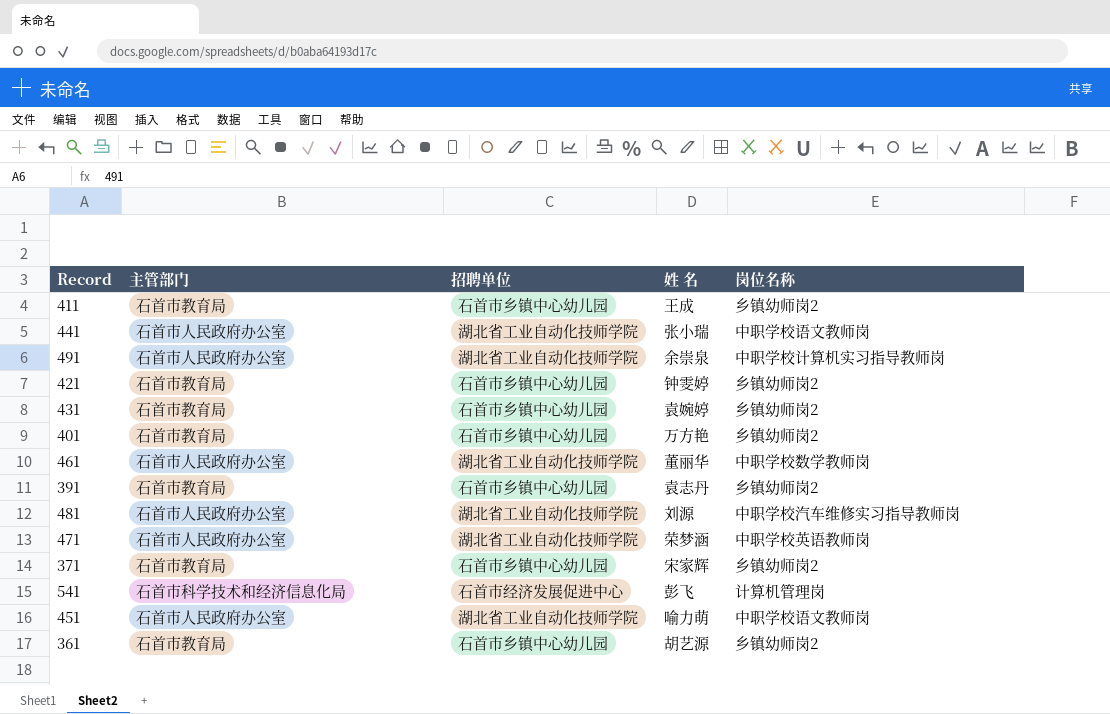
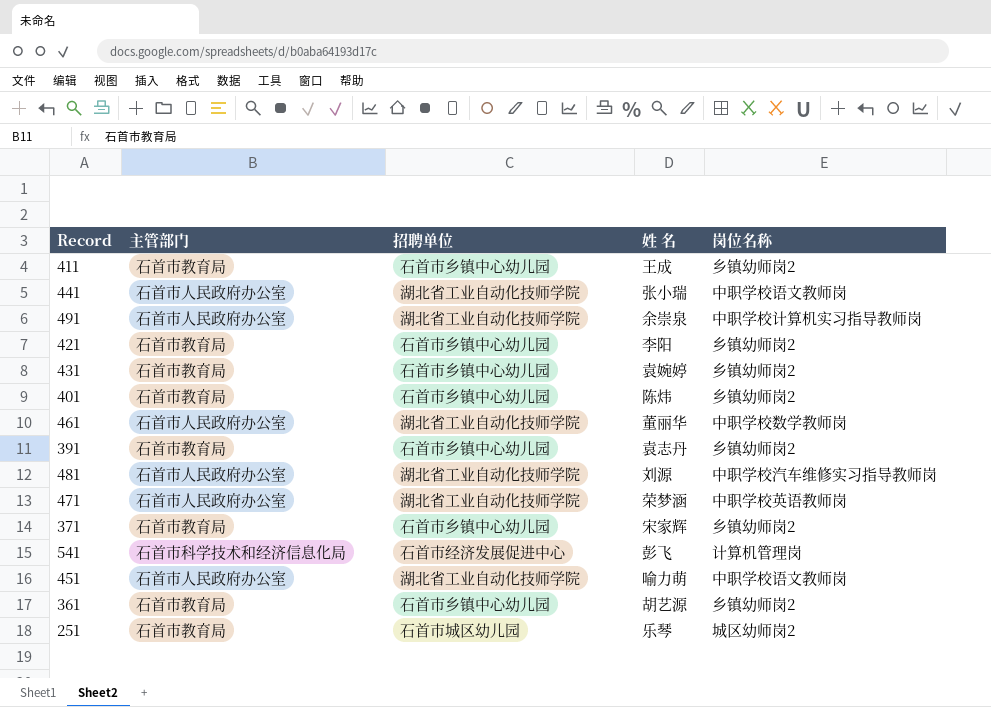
421 | 姓 名: 钟雯婷 -> 李阳
401 | 姓 名: 万方艳 -> 陈炜
row 251: none -> 石首市教育局 | 石首市城区幼儿园 | 乐琴 | 城区幼师岗2

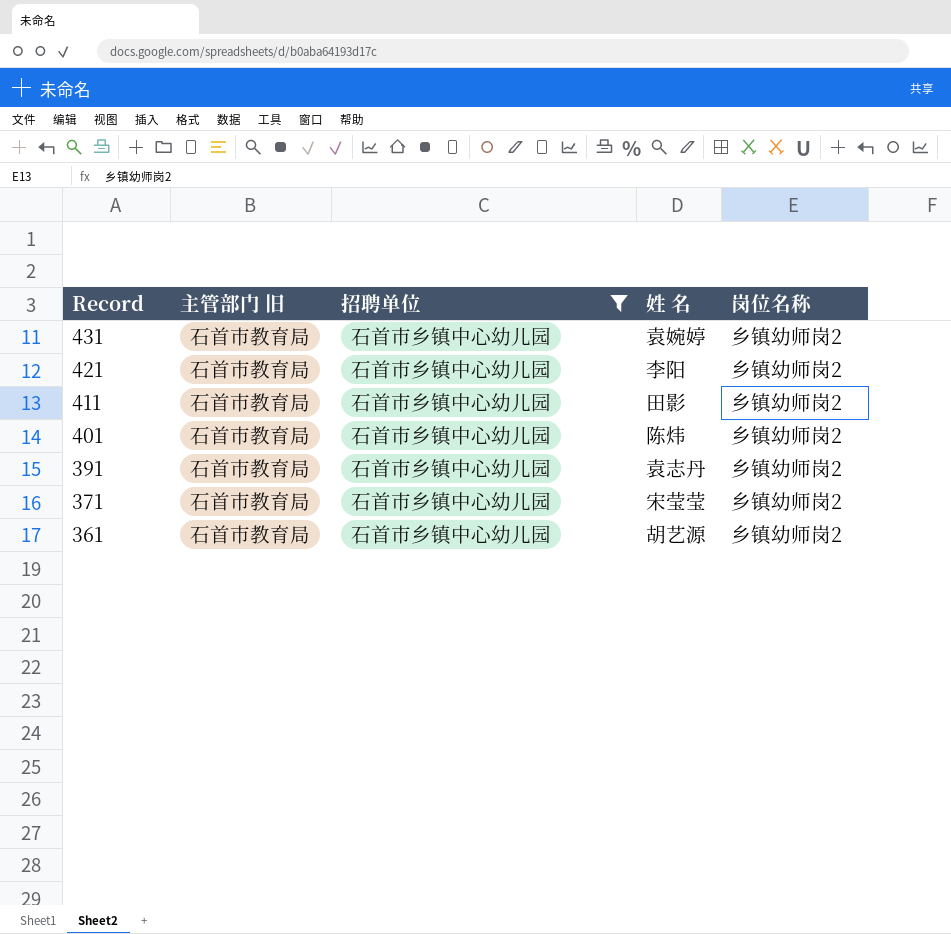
filter: none -> 招聘单位 = 石首市乡镇中心幼儿园
row order: none -> Record descending
column name: 主管部门 -> 主管部门 旧
411 | 姓 名: 王成 -> 田影
371 | 姓 名: 宋家辉 -> 宋莹莹

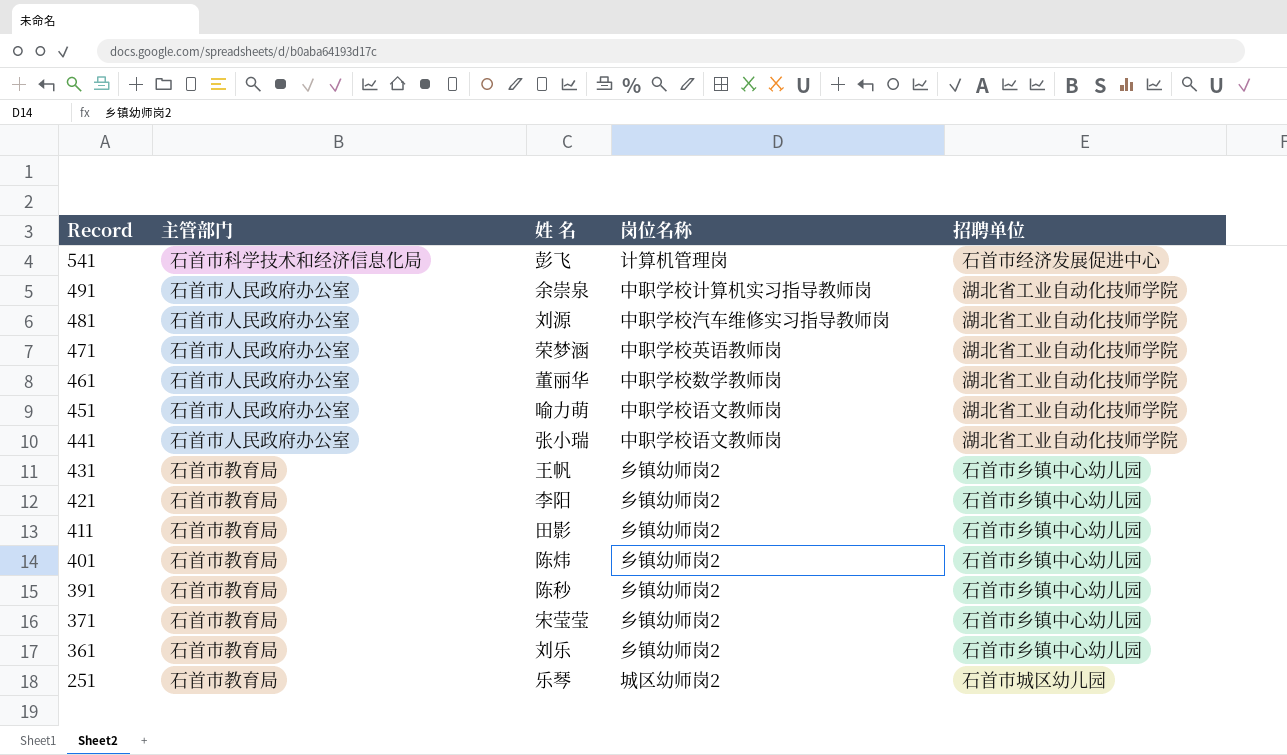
filter: 招聘单位 = 石首市乡镇中心幼儿园 -> none
column name: 主管部门 旧 -> 主管部门
column 招聘单位 | position: 3 -> 5
431 | 姓 名: 袁婉婷 -> 王帆
391 | 姓 名: 袁志丹 -> 陈秒
361 | 姓 名: 胡艺源 -> 刘乐

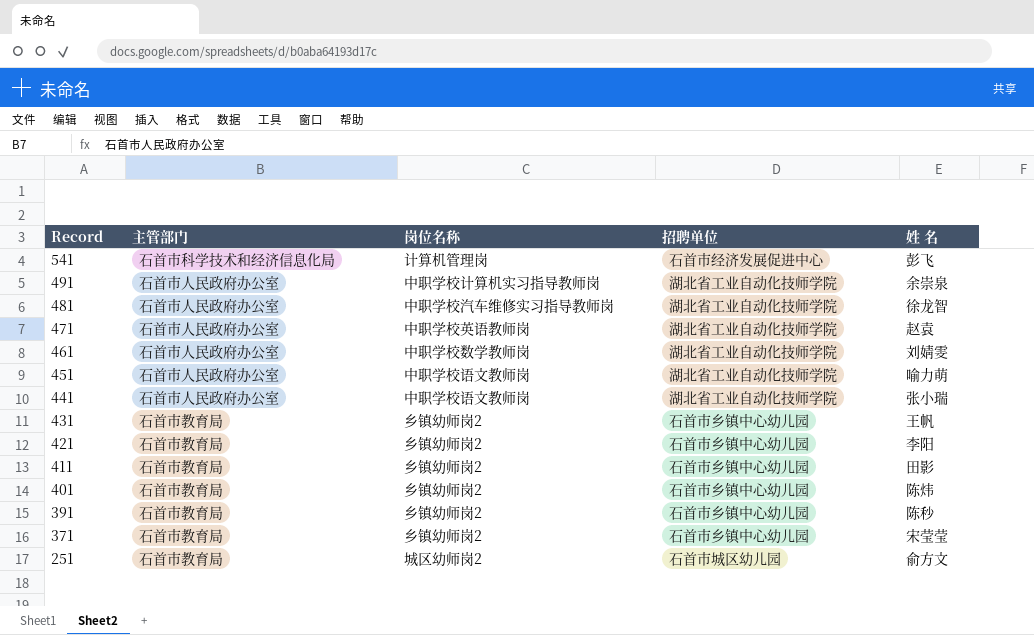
column 姓 名 | position: 3 -> 5
row 361: 石首市教育局 | 刘乐 | 乡镇幼师岗2 | 石首市乡镇中心幼儿园 -> none
481 | 姓 名: 刘源 -> 徐龙智
471 | 姓 名: 荣梦涵 -> 赵袁
461 | 姓 名: 董丽华 -> 刘婧雯
251 | 姓 名: 乐琴 -> 俞方文

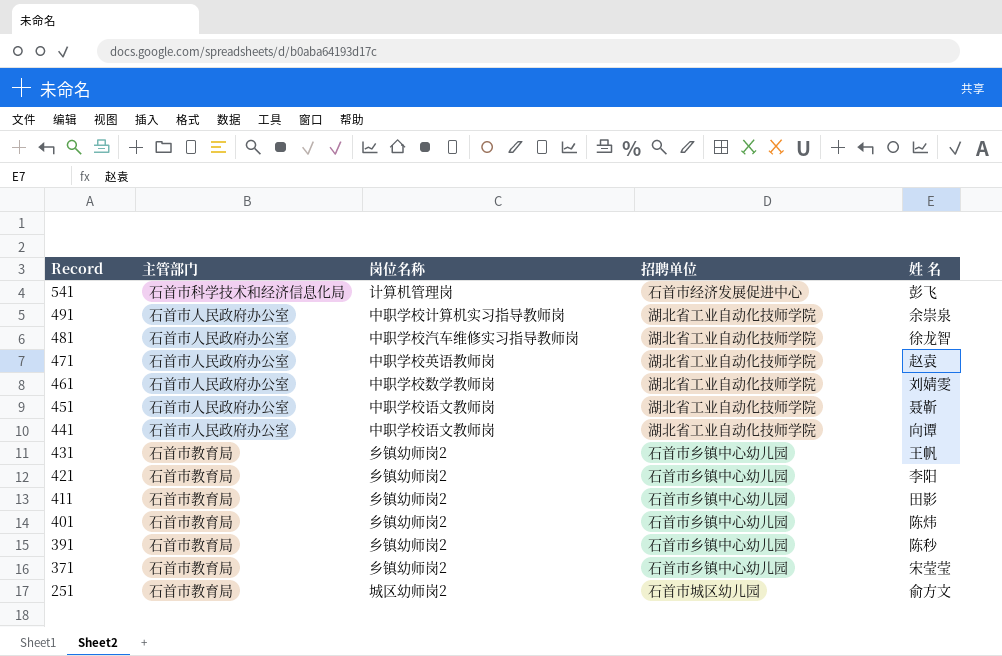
451 | 姓 名: 喻力萌 -> 聂靳
441 | 姓 名: 张小瑞 -> 向谭

